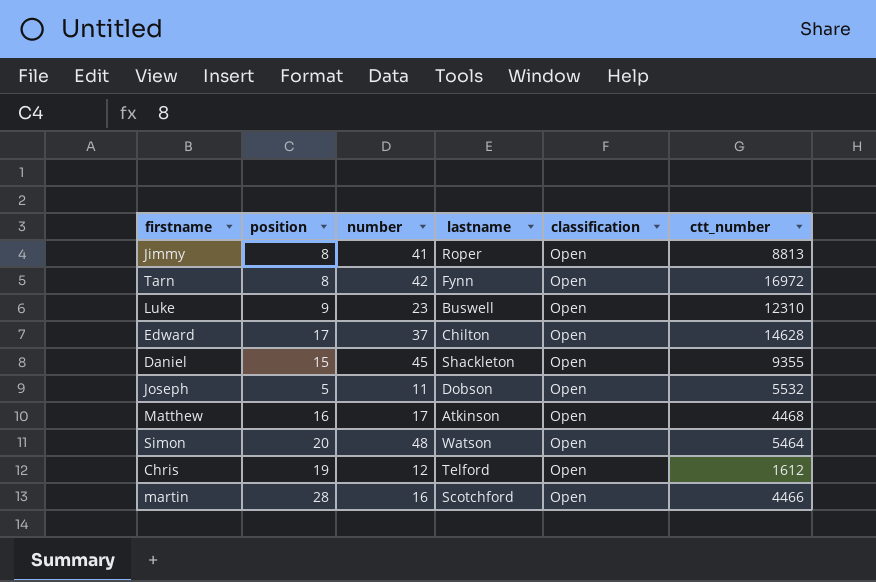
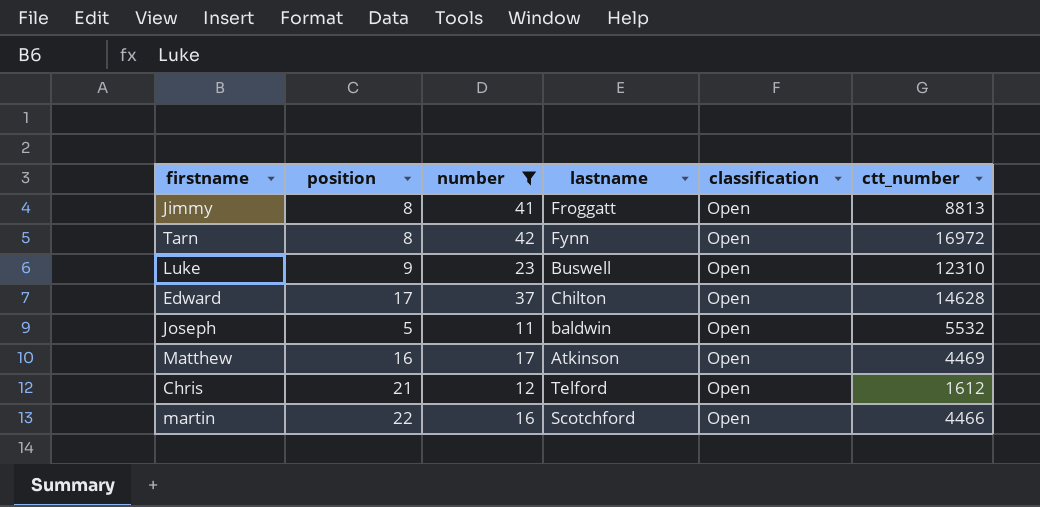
filter: none -> number <= 42
Jimmy | lastname: Roper -> Froggatt
Joseph | lastname: Dobson -> baldwin
Matthew | ctt_number: 4468 -> 4469
Chris | position: 19 -> 21
martin | position: 28 -> 22

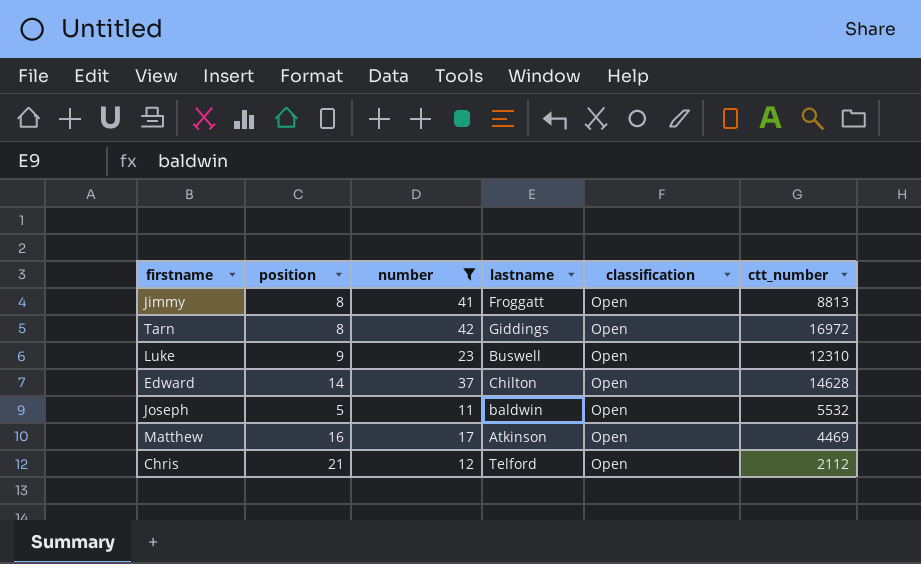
row martin: 22 | 16 | Scotchford | Open | 4466 -> none
Tarn | lastname: Fynn -> Giddings
Edward | position: 17 -> 14
Chris | ctt_number: 1612 -> 2112

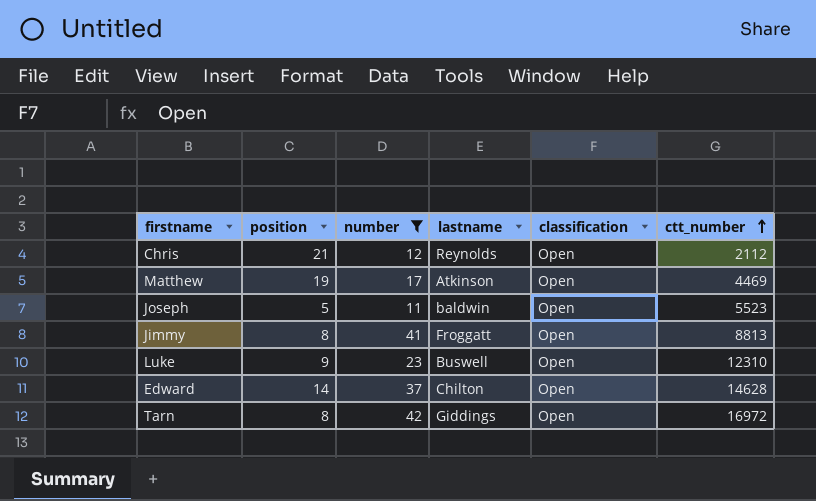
row order: none -> ctt_number ascending
Chris | lastname: Telford -> Reynolds
Matthew | position: 16 -> 19
Joseph | ctt_number: 5532 -> 5523

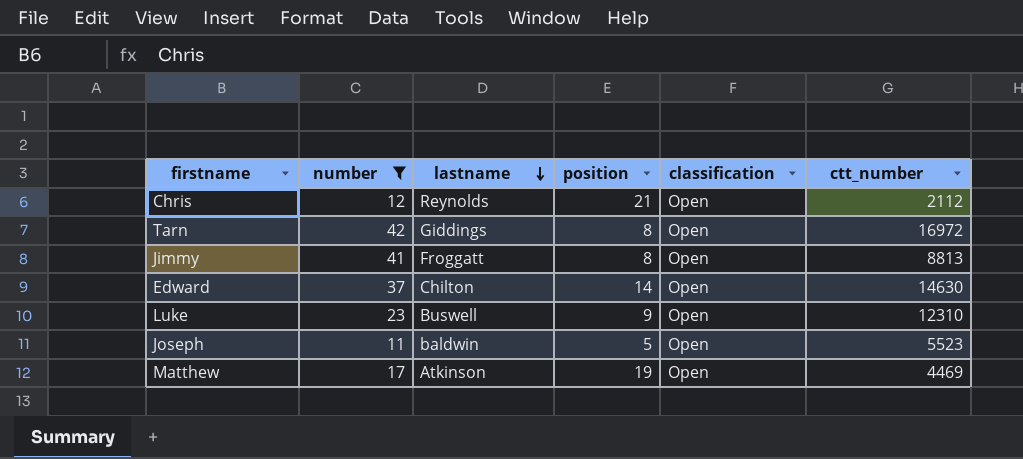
row order: ctt_number ascending -> lastname descending
column position | position: 2 -> 4
Edward | ctt_number: 14628 -> 14630

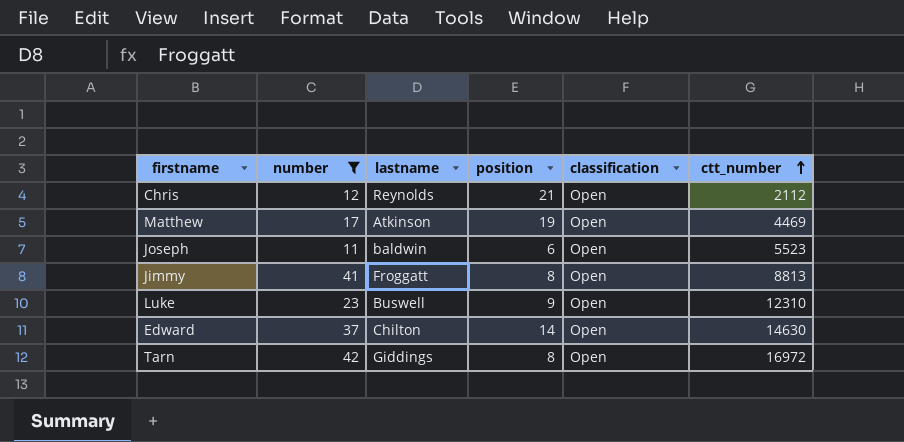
row order: lastname descending -> ctt_number ascending
Joseph | position: 5 -> 6

